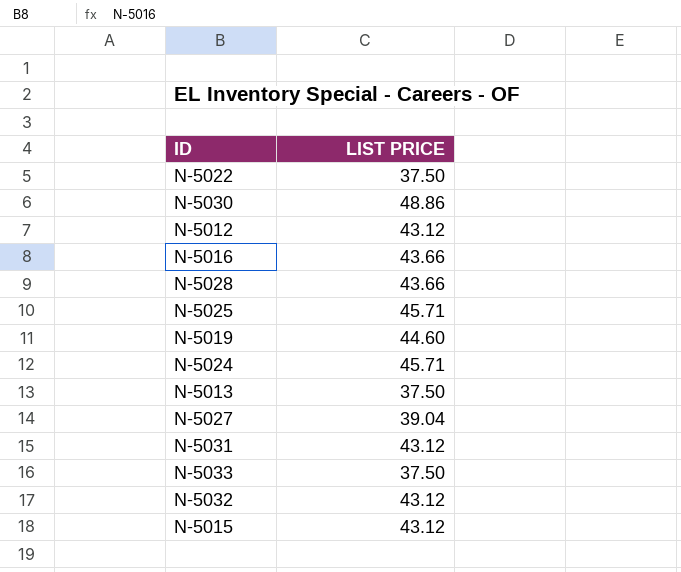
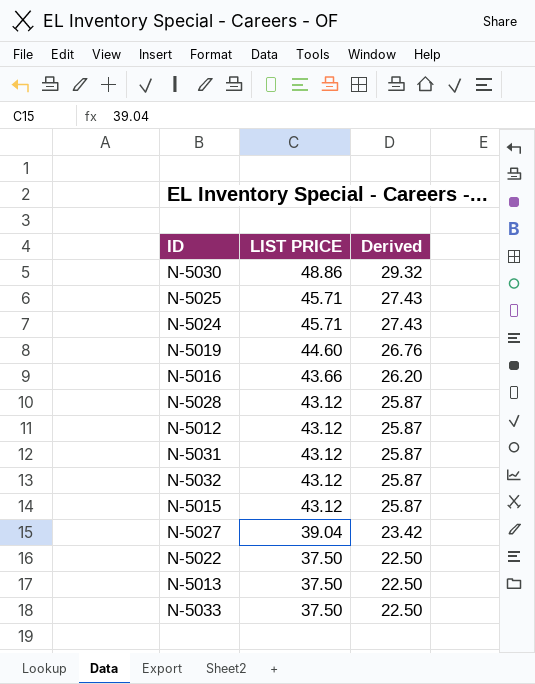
row order: none -> LIST PRICE descending
column Derived | formula: none -> [LIST PRICE] * 0.6
N-5028 | LIST PRICE: 43.66 -> 43.12

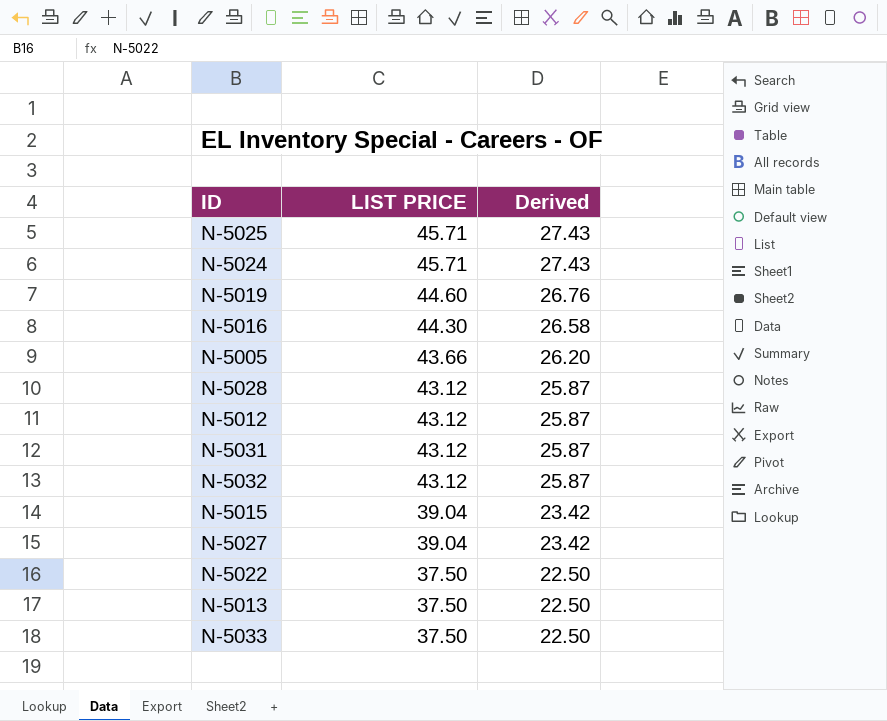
row N-5030: 48.86 | 29.32 -> none
N-5016 | LIST PRICE: 43.66 -> 44.30
N-5016 | Derived: 26.20 -> 26.58
row N-5005: none -> 43.66 | 26.20
N-5015 | LIST PRICE: 43.12 -> 39.04
N-5015 | Derived: 25.87 -> 23.42

